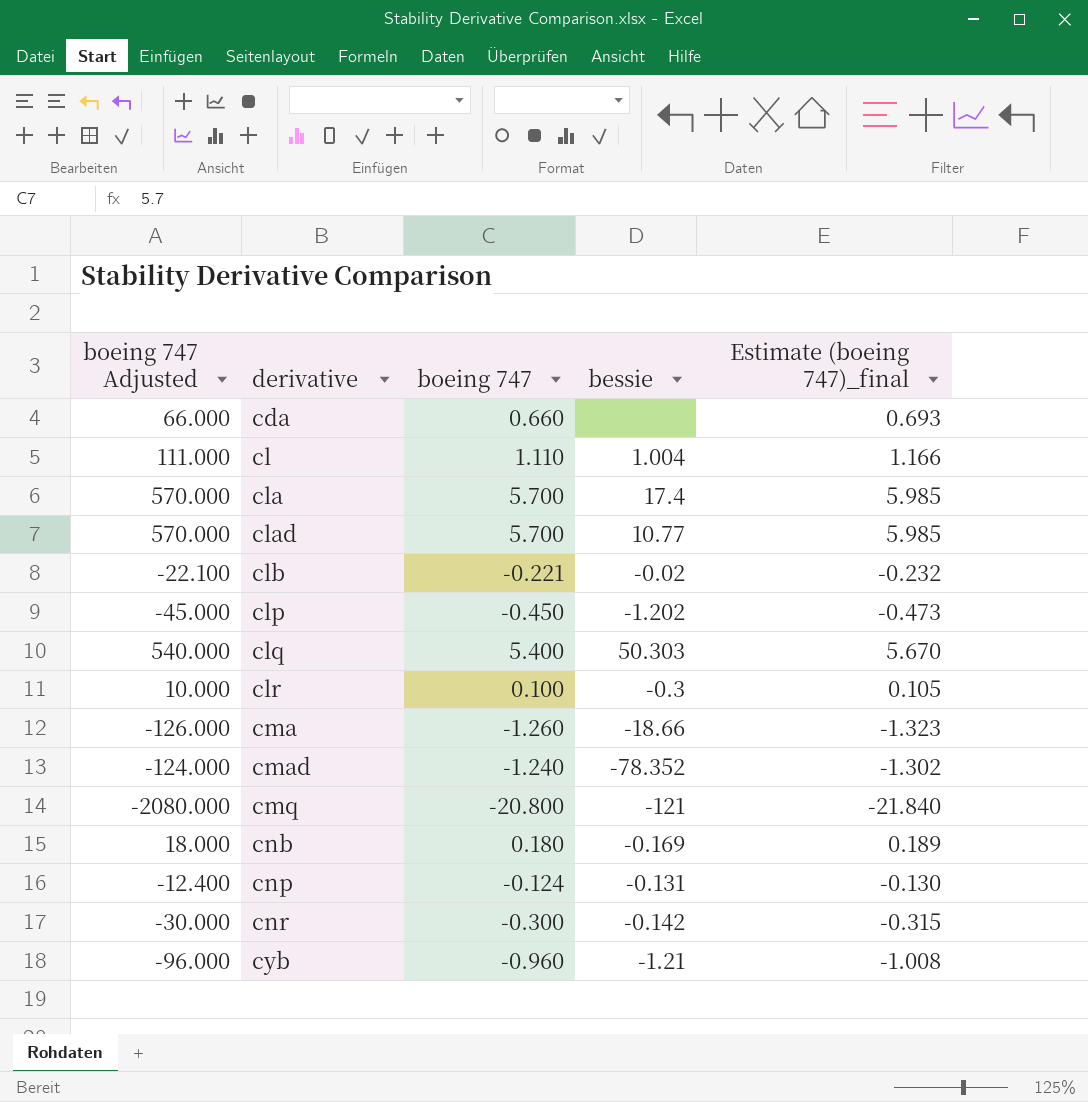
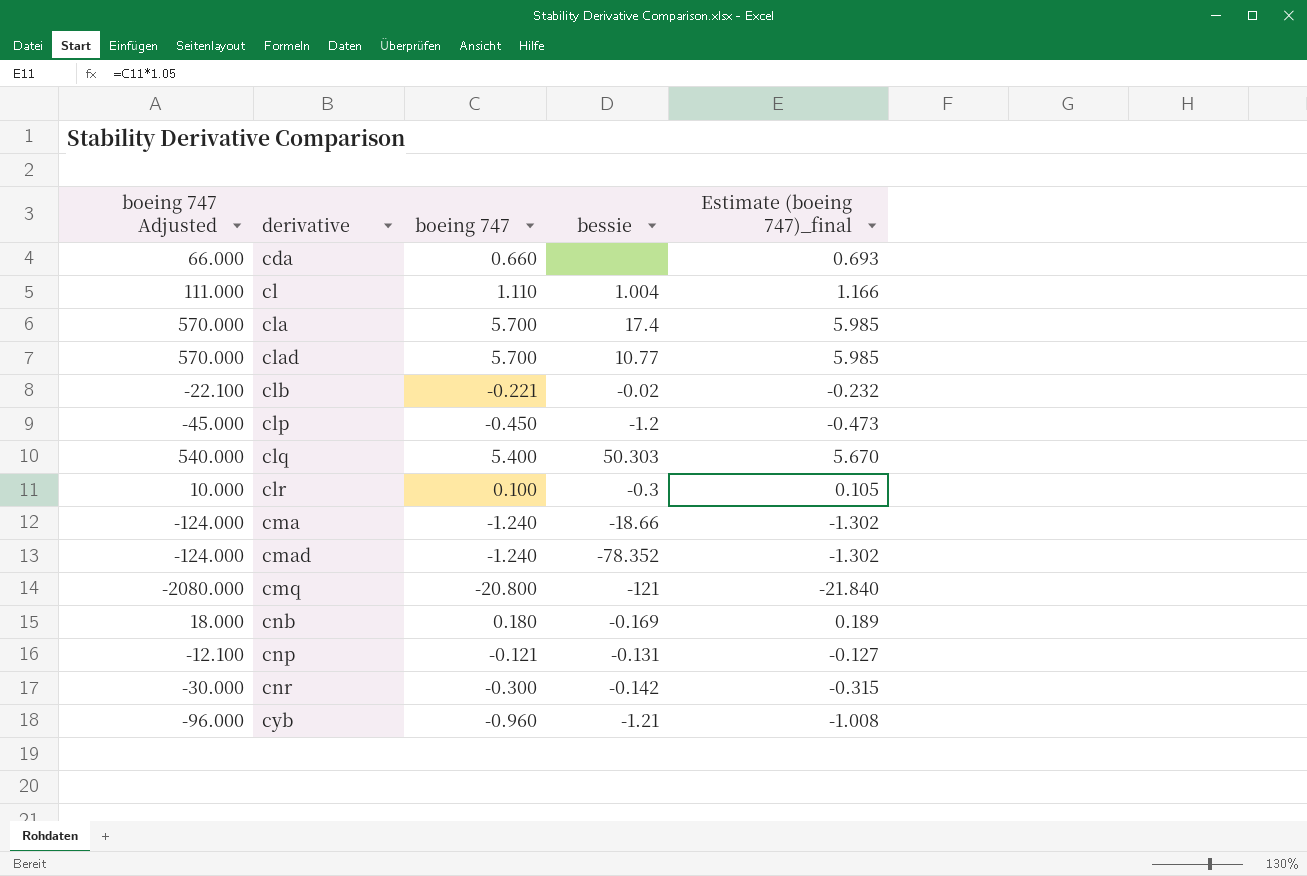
clp | bessie: -1.202 -> -1.2
cma | boeing 747 Adjusted: -126.000 -> -124.000
cma | boeing 747: -1.260 -> -1.240
cma | Estimate (boeing 747)_final: -1.323 -> -1.302
cnp | boeing 747 Adjusted: -12.400 -> -12.100
cnp | boeing 747: -0.124 -> -0.121
cnp | Estimate (boeing 747)_final: -0.130 -> -0.127

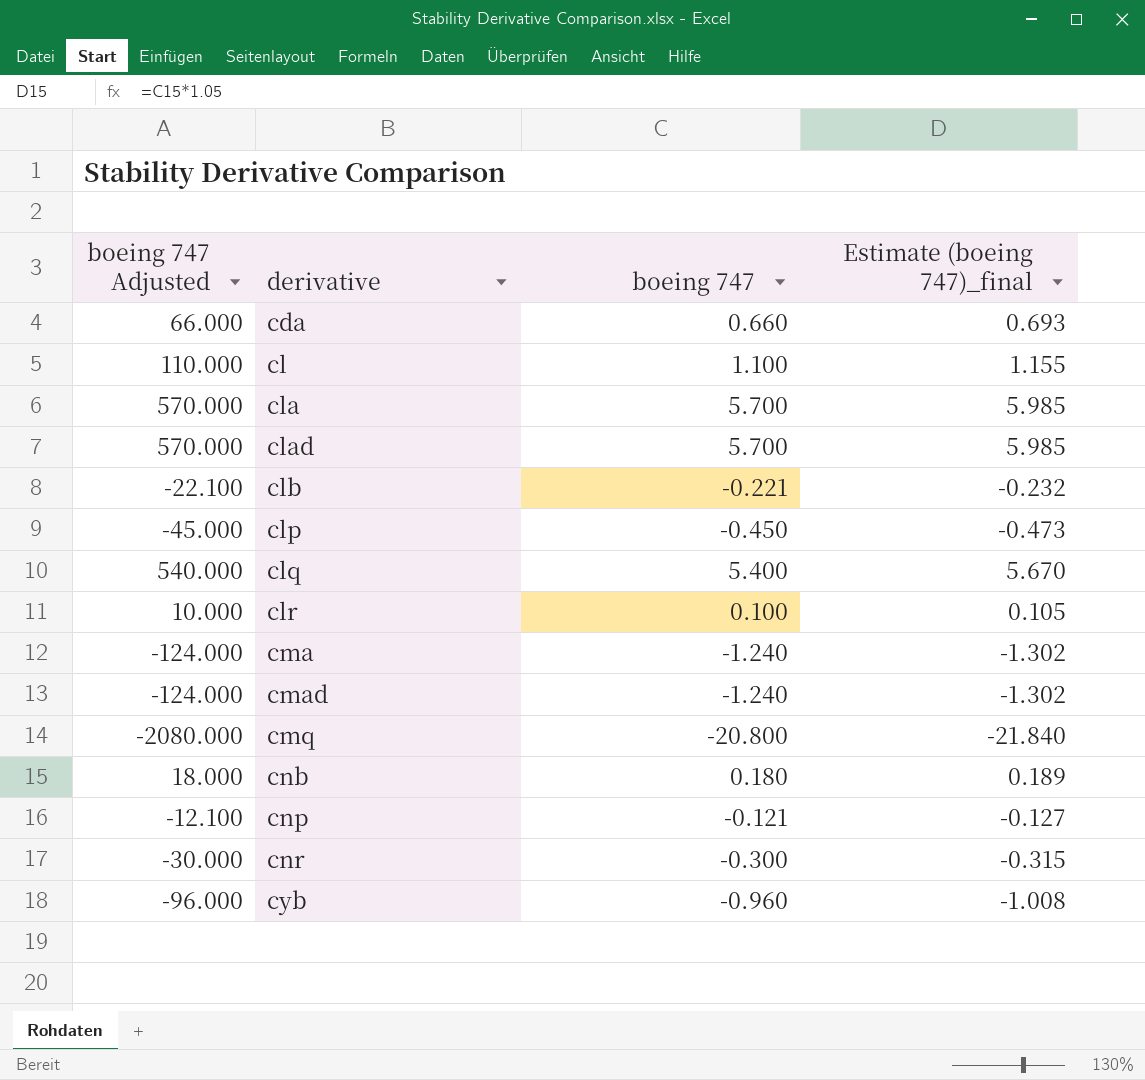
column bessie | position: 4 -> none
cl | boeing 747 Adjusted: 111.000 -> 110.000
cl | boeing 747: 1.110 -> 1.100
cl | Estimate (boeing 747)_final: 1.166 -> 1.155

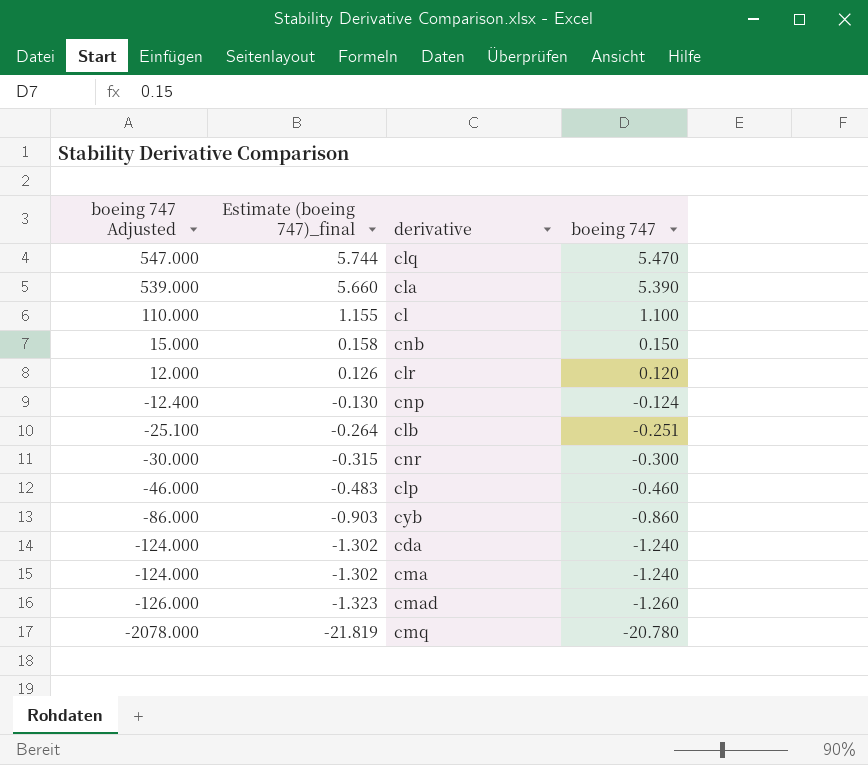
row order: derivative ascending -> boeing 747 Adjusted descending
column Estimate (boeing 747)_final | position: 4 -> 2
row clad: 570.000 | 5.700 | 5.985 -> none
clq | boeing 747 Adjusted: 540.000 -> 547.000
clq | Estimate (boeing 747)_final: 5.670 -> 5.744
clq | boeing 747: 5.400 -> 5.470
cla | boeing 747 Adjusted: 570.000 -> 539.000
cla | Estimate (boeing 747)_final: 5.985 -> 5.660
cla | boeing 747: 5.700 -> 5.390
cnb | boeing 747 Adjusted: 18.000 -> 15.000
cnb | Estimate (boeing 747)_final: 0.189 -> 0.158
cnb | boeing 747: 0.180 -> 0.150
clr | boeing 747 Adjusted: 10.000 -> 12.000
clr | Estimate (boeing 747)_final: 0.105 -> 0.126
clr | boeing 747: 0.100 -> 0.120
cnp | boeing 747 Adjusted: -12.100 -> -12.400
cnp | Estimate (boeing 747)_final: -0.127 -> -0.130
cnp | boeing 747: -0.121 -> -0.124
clb | boeing 747 Adjusted: -22.100 -> -25.100
clb | Estimate (boeing 747)_final: -0.232 -> -0.264
clb | boeing 747: -0.221 -> -0.251
clp | boeing 747 Adjusted: -45.000 -> -46.000
clp | Estimate (boeing 747)_final: -0.473 -> -0.483
clp | boeing 747: -0.450 -> -0.460
cyb | boeing 747 Adjusted: -96.000 -> -86.000
cyb | Estimate (boeing 747)_final: -1.008 -> -0.903
cyb | boeing 747: -0.960 -> -0.860
cda | boeing 747 Adjusted: 66.000 -> -124.000
cda | Estimate (boeing 747)_final: 0.693 -> -1.302
cda | boeing 747: 0.660 -> -1.240
cmad | boeing 747 Adjusted: -124.000 -> -126.000
cmad | Estimate (boeing 747)_final: -1.302 -> -1.323
cmad | boeing 747: -1.240 -> -1.260
cmq | boeing 747 Adjusted: -2080.000 -> -2078.000
cmq | Estimate (boeing 747)_final: -21.840 -> -21.819
cmq | boeing 747: -20.800 -> -20.780

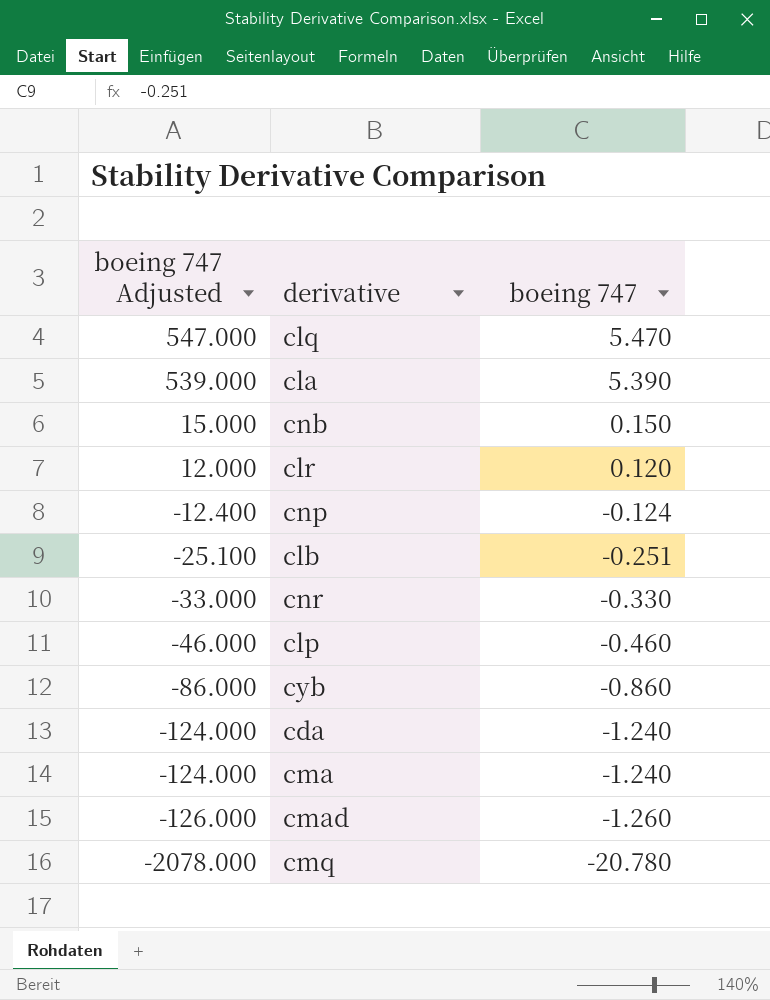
column Estimate (boeing 747)_final | formula: [boeing 747] * 1.05 -> none
row cl: 110.000 | 1.155 | 1.100 -> none
cnr | boeing 747 Adjusted: -30.000 -> -33.000
cnr | boeing 747: -0.300 -> -0.330

